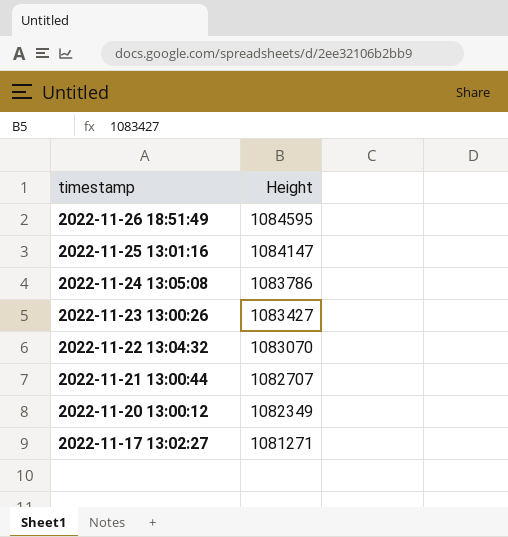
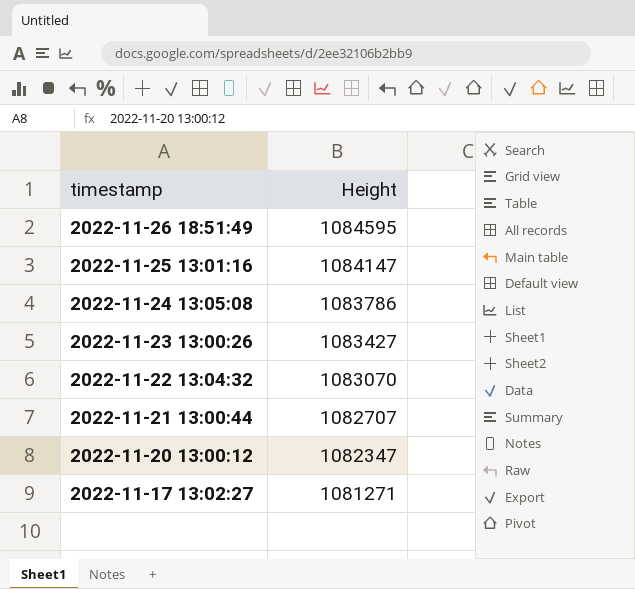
2022-11-20 13:00:12 | Height: 1082349 -> 1082347

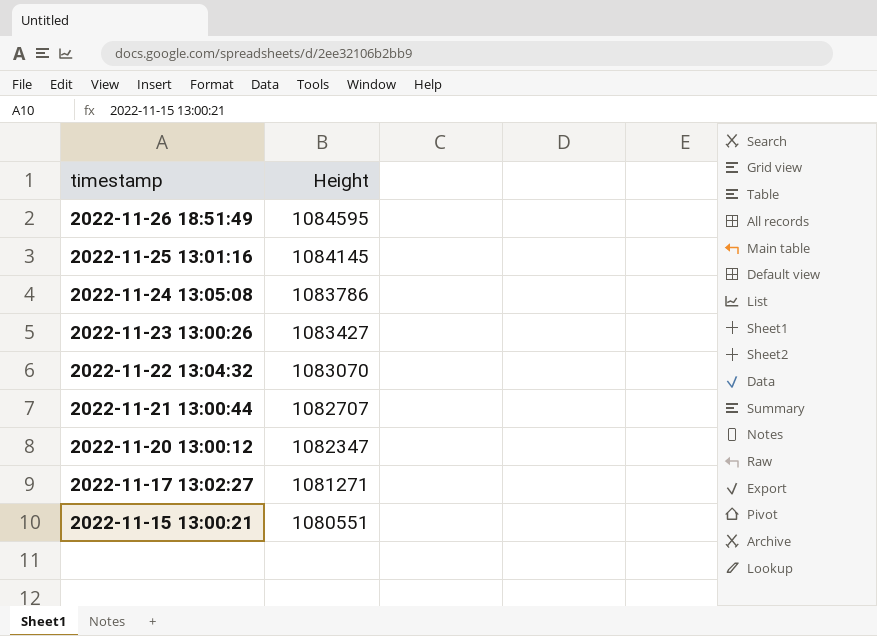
2022-11-25 13:01:16 | Height: 1084147 -> 1084145
row 2022-11-15 13:00:21: none -> 1080551

